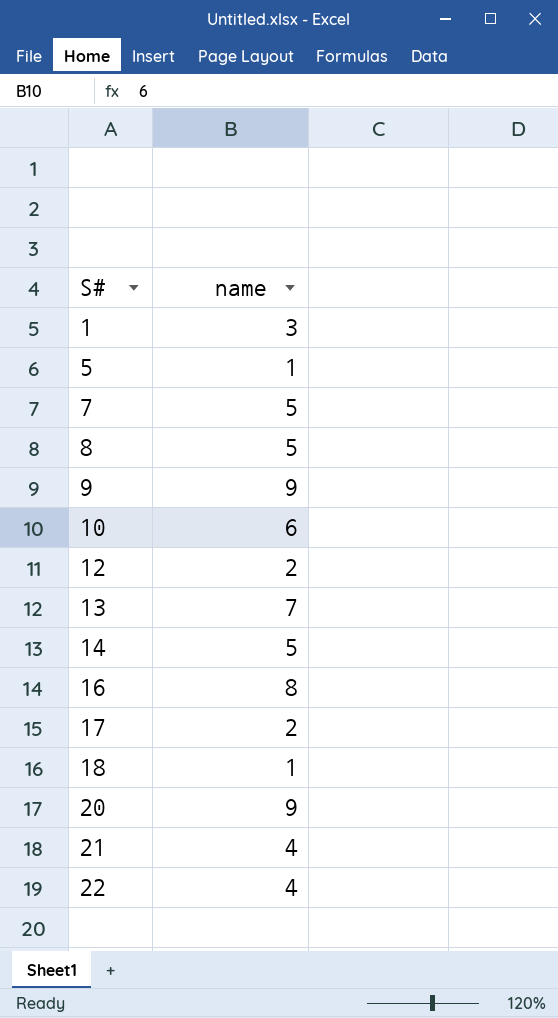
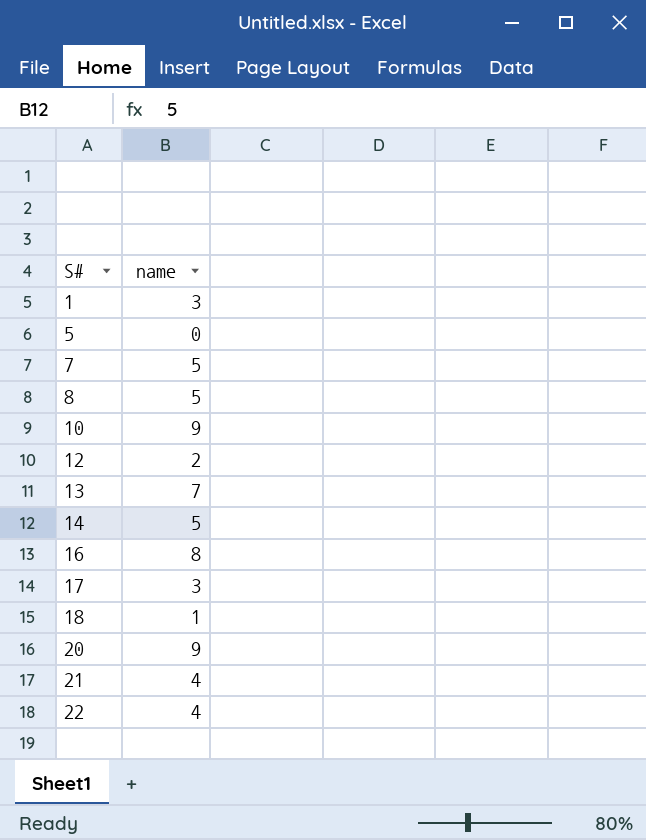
row 9: 9 -> none
5 | name: 1 -> 0
10 | name: 6 -> 9
17 | name: 2 -> 3

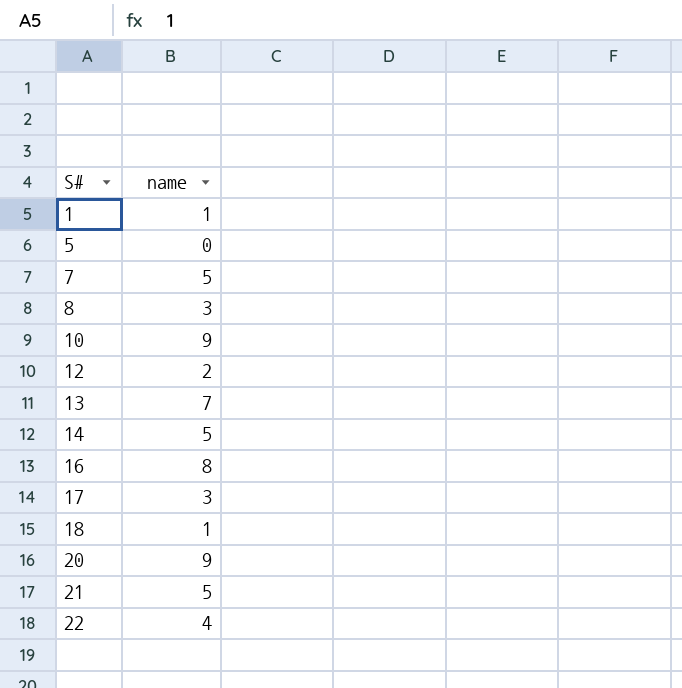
1 | name: 3 -> 1
8 | name: 5 -> 3
21 | name: 4 -> 5

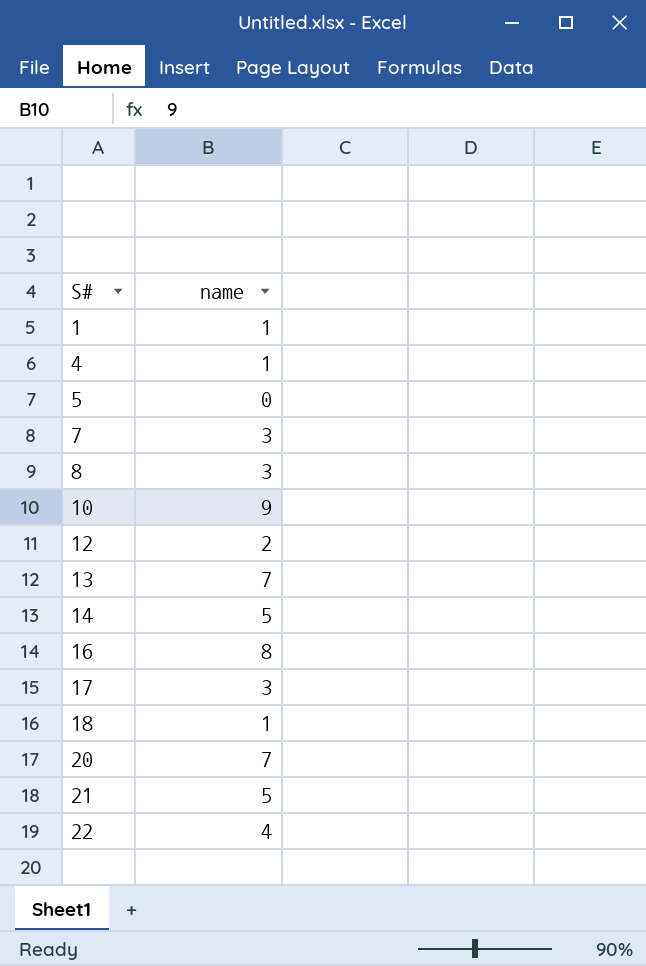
row 4: none -> 1
7 | name: 5 -> 3
20 | name: 9 -> 7

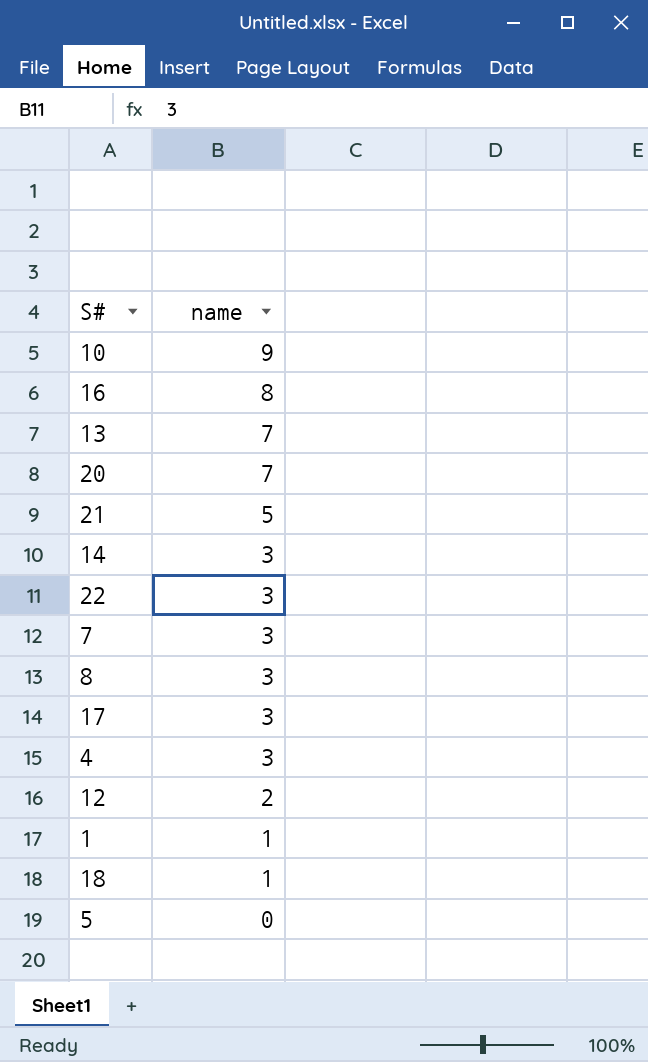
row order: S# ascending -> name descending
14 | name: 5 -> 3
22 | name: 4 -> 3
4 | name: 1 -> 3

